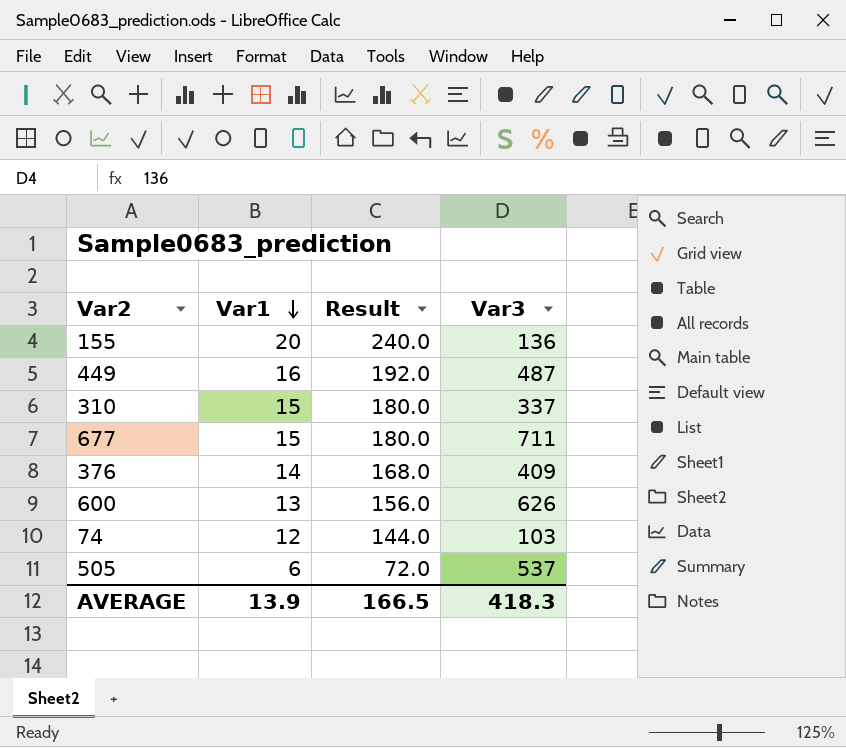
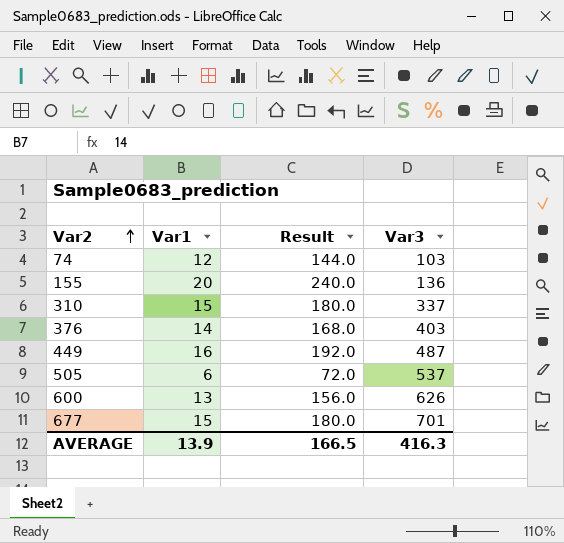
row order: Var1 descending -> Var2 ascending
376 | Var3: 409 -> 403
677 | Var3: 711 -> 701
AVERAGE | Var3: 418.3 -> 416.3

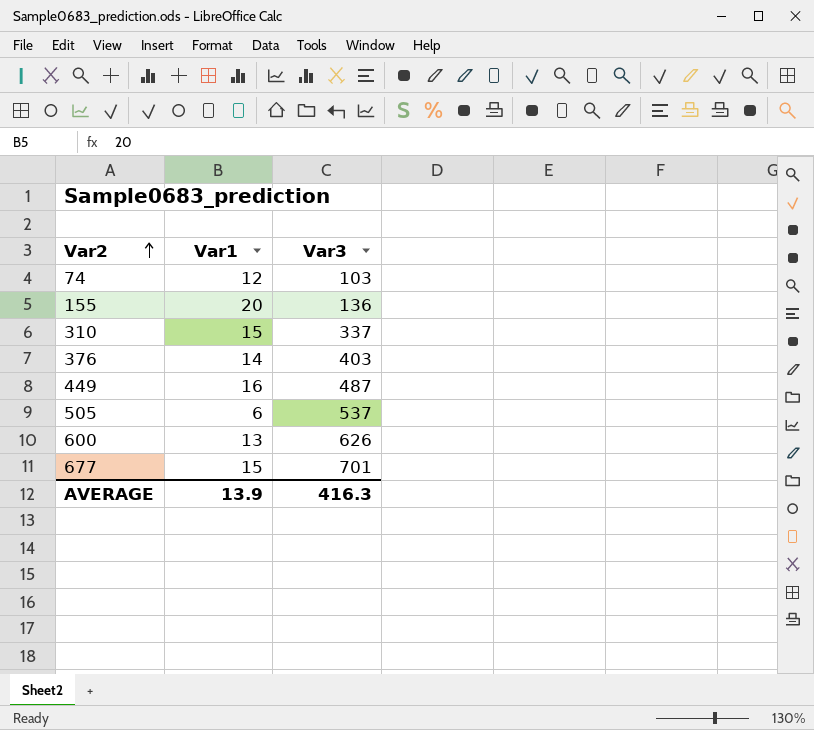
column Result | formula: [Var1] * 12 -> none

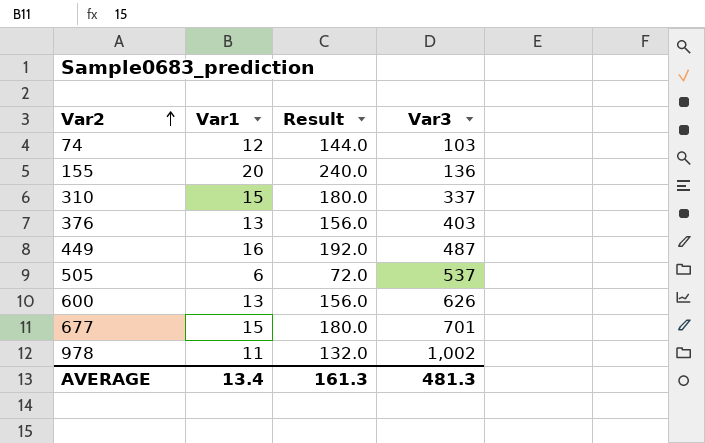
column Result | formula: none -> [Var1] * 12
376 | Var1: 14 -> 13
row 978: none -> 11 | 132.0 | 1,002
AVERAGE | Var1: 13.9 -> 13.4
AVERAGE | Var3: 416.3 -> 481.3

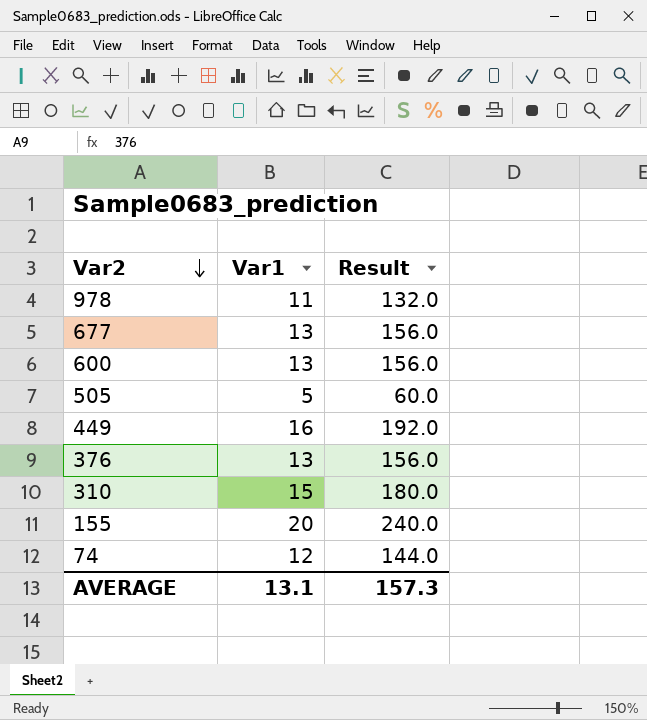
row order: Var2 ascending -> Var2 descending
column Var3 | position: 4 -> none
677 | Var1: 15 -> 13
677 | Result: 180.0 -> 156.0
505 | Var1: 6 -> 5
505 | Result: 72.0 -> 60.0
AVERAGE | Var1: 13.4 -> 13.1
AVERAGE | Result: 161.3 -> 157.3

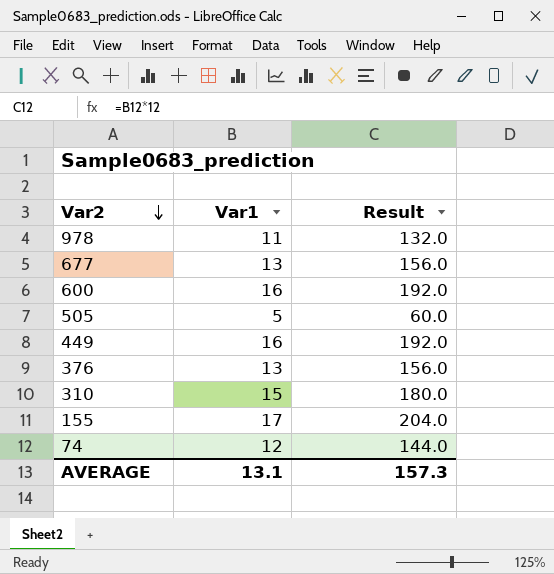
600 | Var1: 13 -> 16
600 | Result: 156.0 -> 192.0
155 | Var1: 20 -> 17
155 | Result: 240.0 -> 204.0

